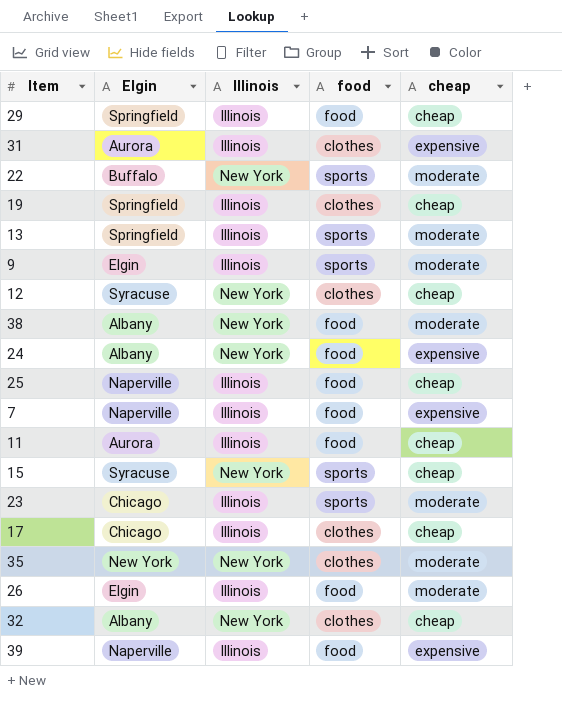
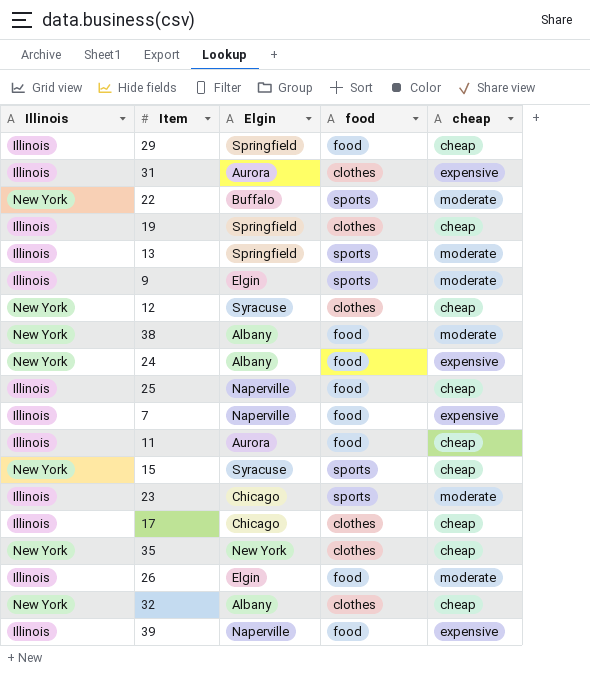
column Illinois | position: 3 -> 1
35 | cheap: moderate -> cheap

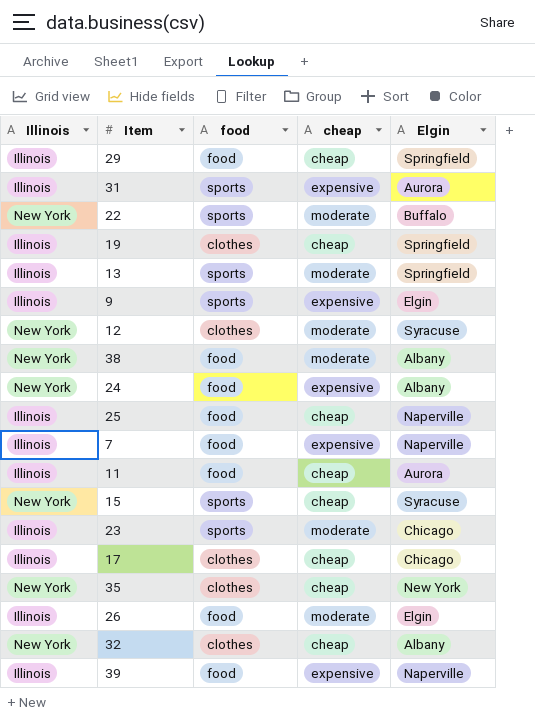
column Elgin | position: 3 -> 5
31 | food: clothes -> sports
9 | cheap: moderate -> expensive
12 | cheap: cheap -> moderate

